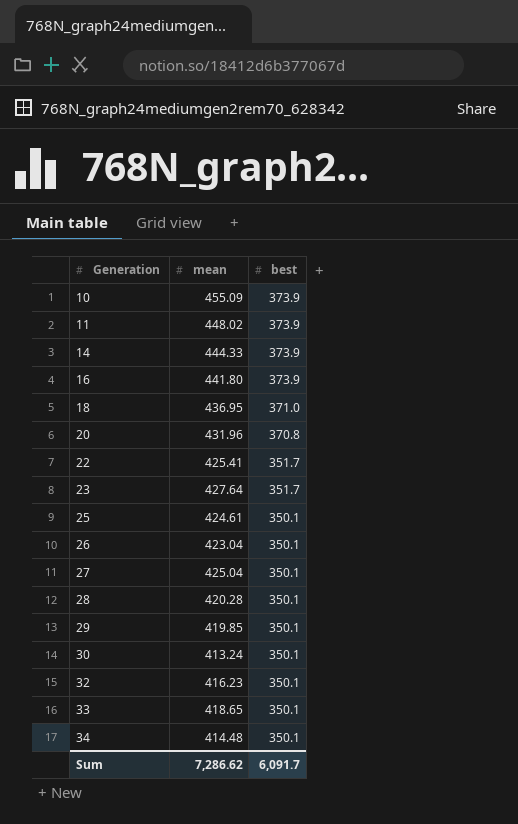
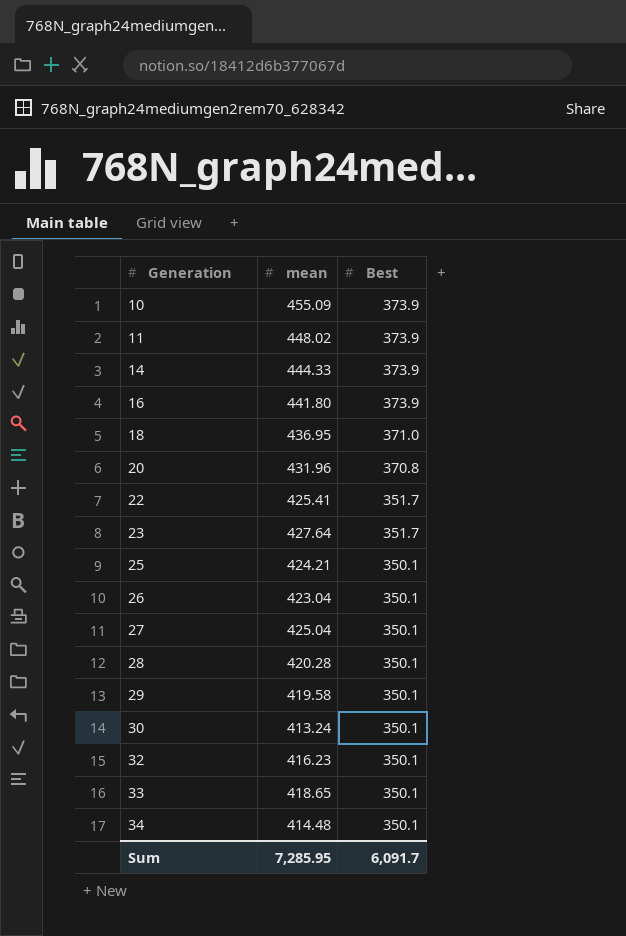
column name: best -> Best
25 | mean: 424.61 -> 424.21
29 | mean: 419.85 -> 419.58
Sum | mean: 7,286.62 -> 7,285.95

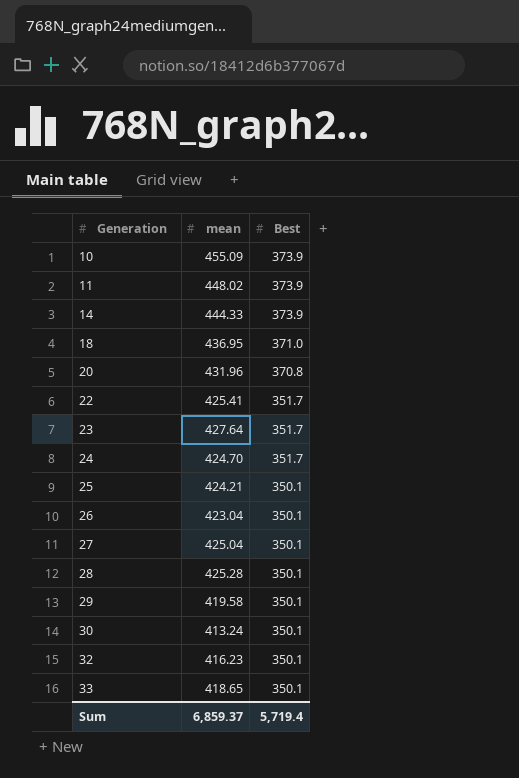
row 16: 441.80 | 373.9 -> none
row 34: 414.48 | 350.1 -> none
row 24: none -> 424.70 | 351.7
28 | mean: 420.28 -> 425.28
Sum | mean: 7,285.95 -> 6,859.37
Sum | Best: 6,091.7 -> 5,719.4

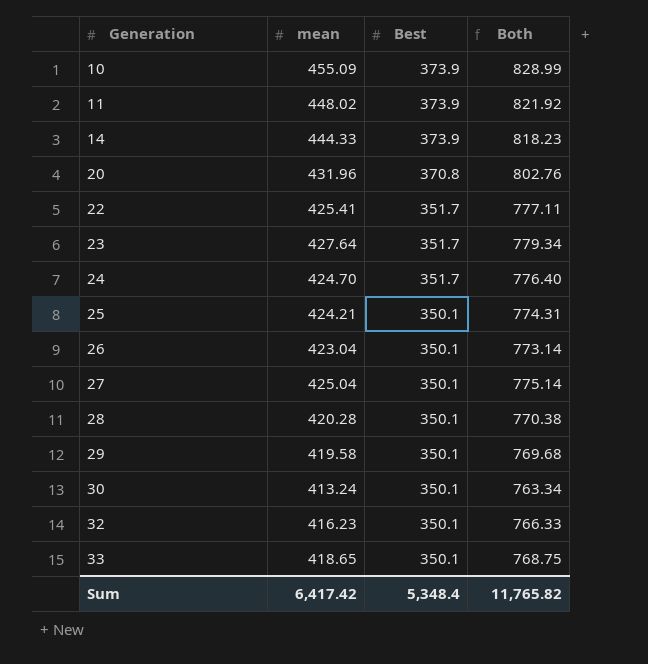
column Both | formula: none -> [mean] + [Best]
row 18: 436.95 | 371.0 -> none
28 | mean: 425.28 -> 420.28
Sum | mean: 6,859.37 -> 6,417.42
Sum | Best: 5,719.4 -> 5,348.4

